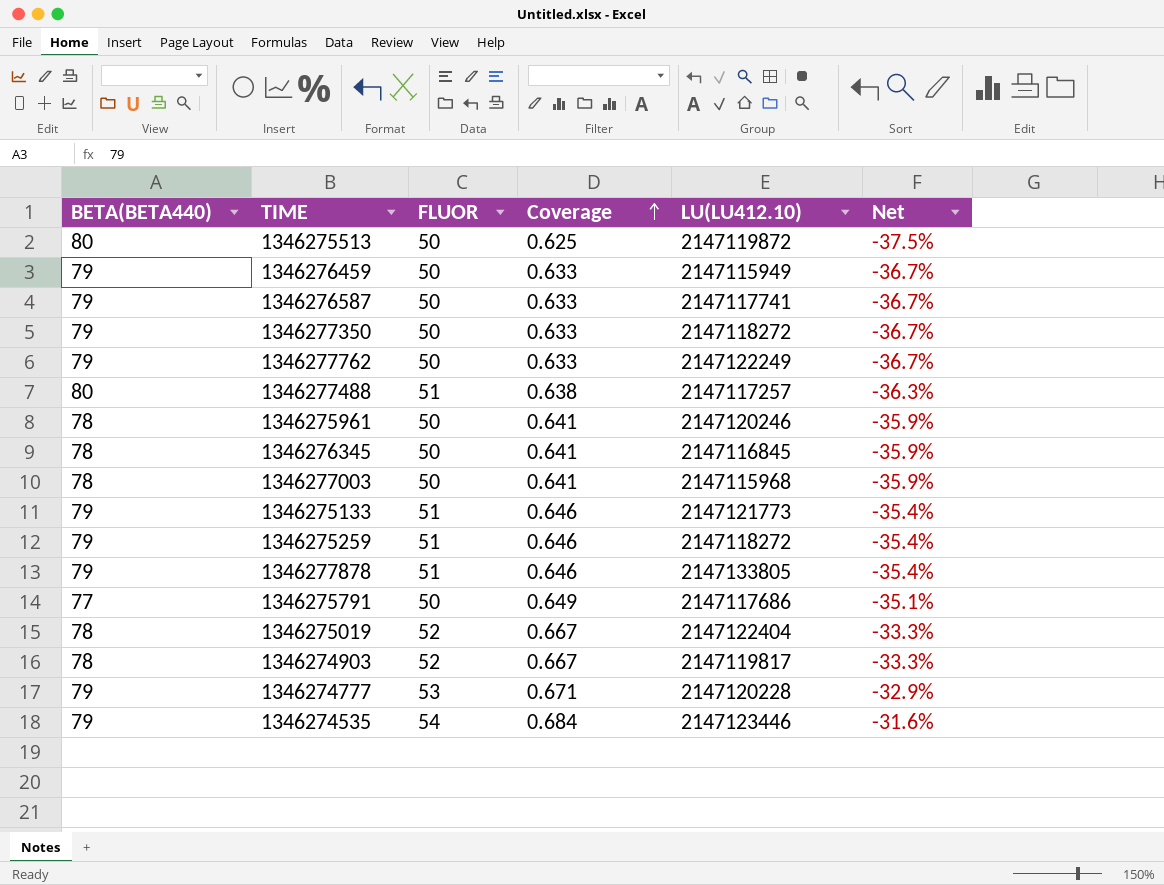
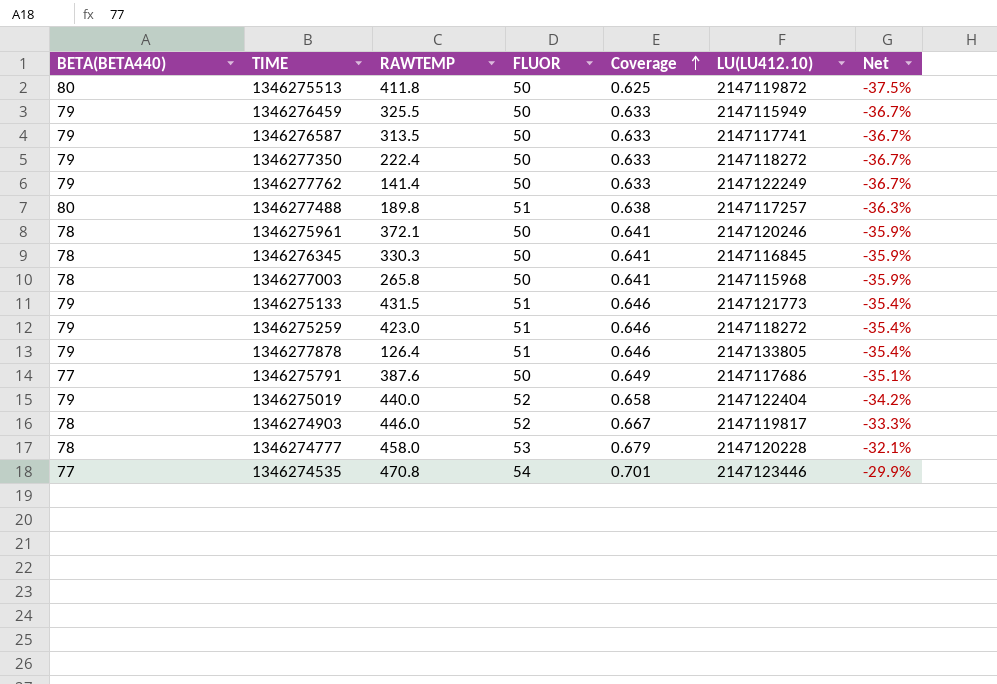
column RAWTEMP | position: none -> 3
1346275019 | BETA(BETA440): 78 -> 79
1346275019 | Coverage: 0.667 -> 0.658
1346275019 | Net: -33.3% -> -34.2%
1346274777 | BETA(BETA440): 79 -> 78
1346274777 | Coverage: 0.671 -> 0.679
1346274777 | Net: -32.9% -> -32.1%
1346274535 | BETA(BETA440): 79 -> 77
1346274535 | Coverage: 0.684 -> 0.701
1346274535 | Net: -31.6% -> -29.9%

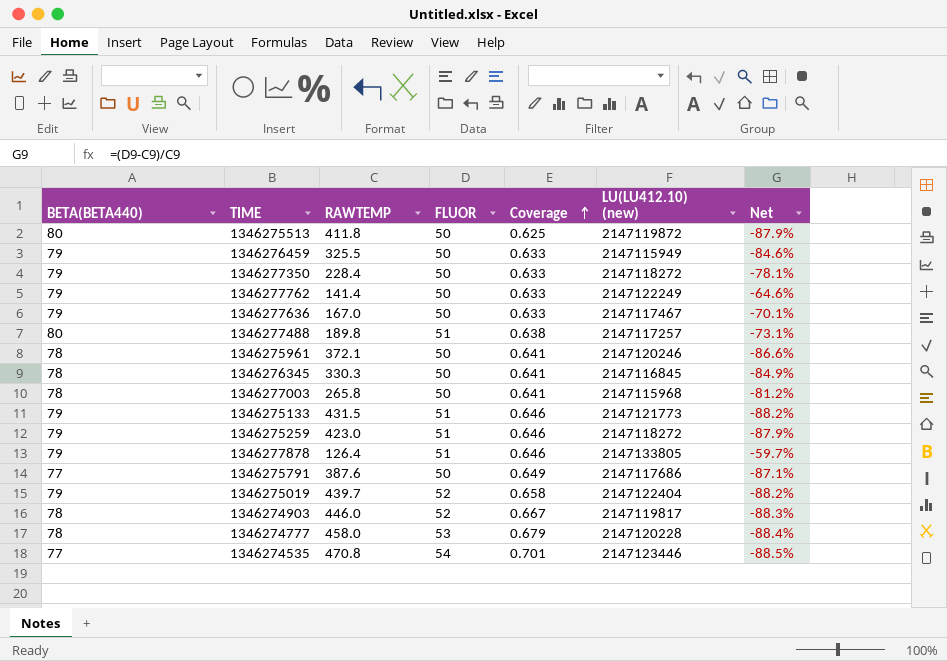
column name: LU(LU412.10) -> LU(LU412.10) (new)
column Net | formula: ([FLUOR] - [BETA(BETA440)]) / [BETA(BETA440)] -> ([FLUOR] - [RAWTEMP]) / [RAWTEMP]
row 1346276587: 79 | 313.5 | 50 | 0.633 | 2147117741 | -36.7% -> none
1346277350 | RAWTEMP: 222.4 -> 228.4
row 1346277636: none -> 79 | 167.0 | 50 | 0.633 | 2147117467 | -70.1%
1346275019 | RAWTEMP: 440.0 -> 439.7

